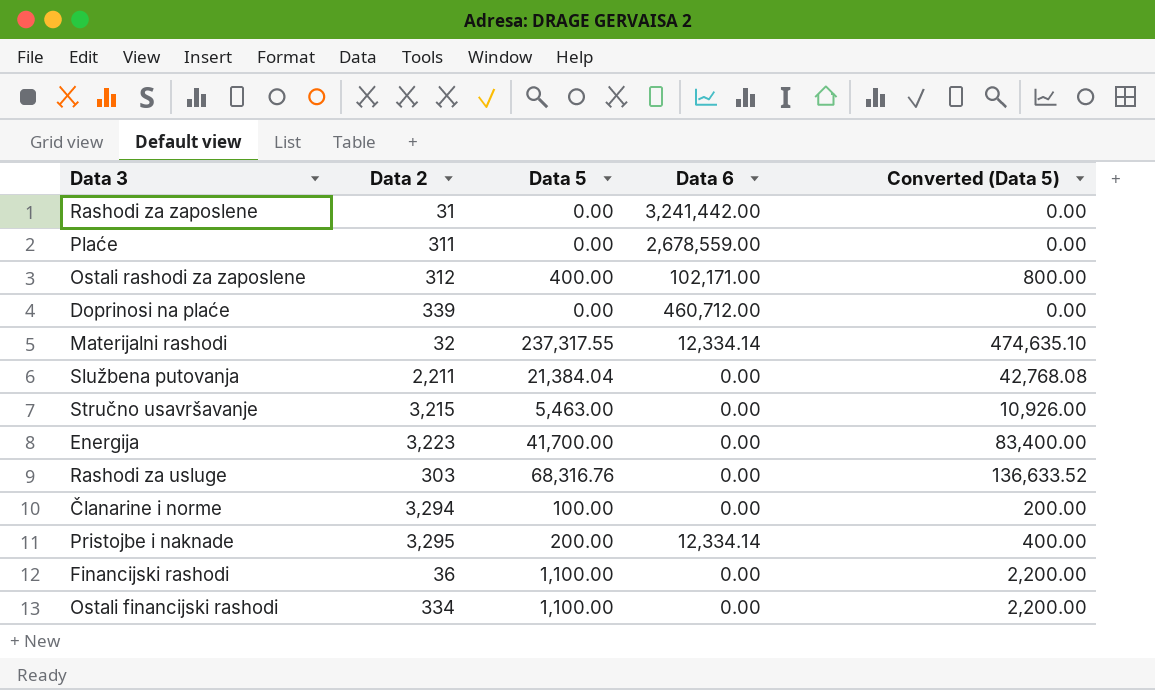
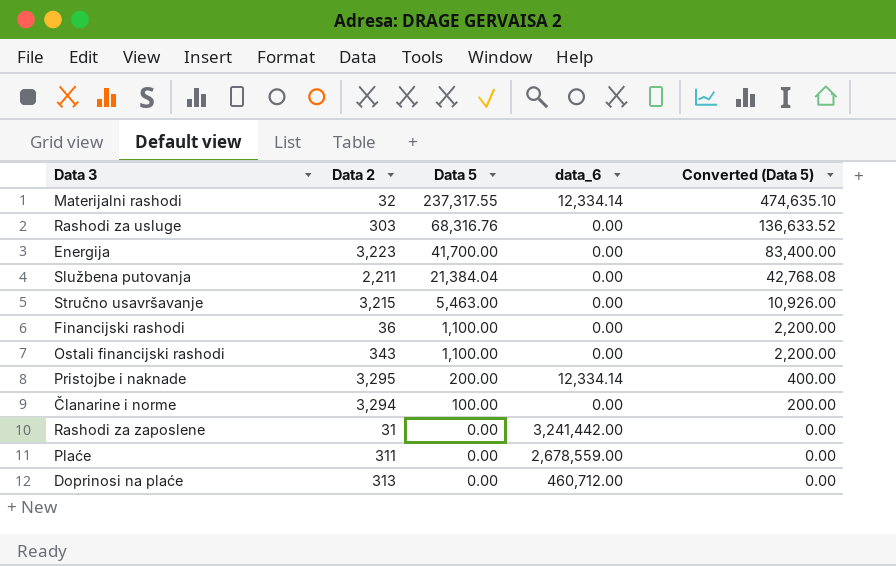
row order: none -> Data 5 descending
column name: Data 6 -> data_6
row Ostali rashodi za zaposlene: 312 | 400.00 | 102,171.00 | 800.00 -> none
Ostali financijski rashodi | Data 2: 334 -> 343
Doprinosi na plaće | Data 2: 339 -> 313

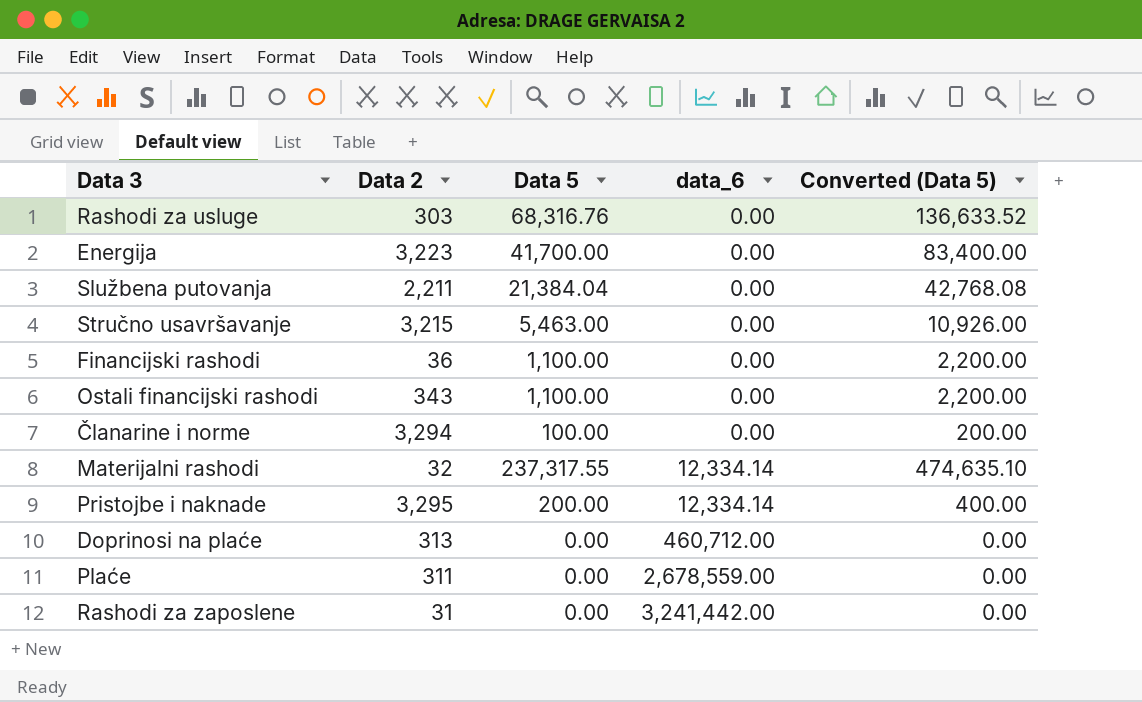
row order: Data 5 descending -> data_6 ascending

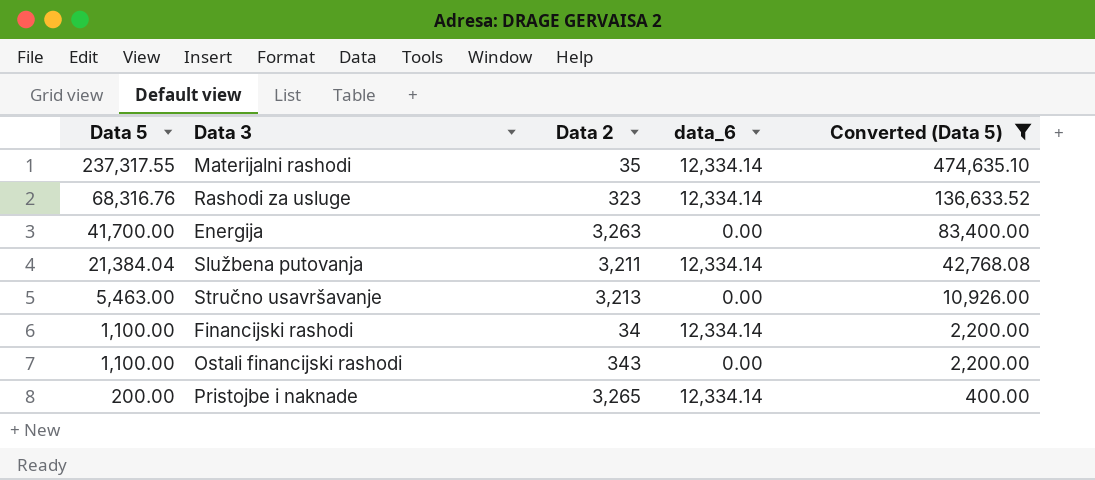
filter: none -> Converted (Data 5) >= 400.00
row order: data_6 ascending -> Data 5 descending
column Data 5 | position: 3 -> 1
Materijalni rashodi | Data 2: 32 -> 35
Rashodi za usluge | Data 2: 303 -> 323
Rashodi za usluge | data_6: 0.00 -> 12,334.14
Energija | Data 2: 3,223 -> 3,263
Službena putovanja | Data 2: 2,211 -> 3,211
Službena putovanja | data_6: 0.00 -> 12,334.14
Stručno usavršavanje | Data 2: 3,215 -> 3,213
Financijski rashodi | Data 2: 36 -> 34
Financijski rashodi | data_6: 0.00 -> 12,334.14
Pristojbe i naknade | Data 2: 3,295 -> 3,265

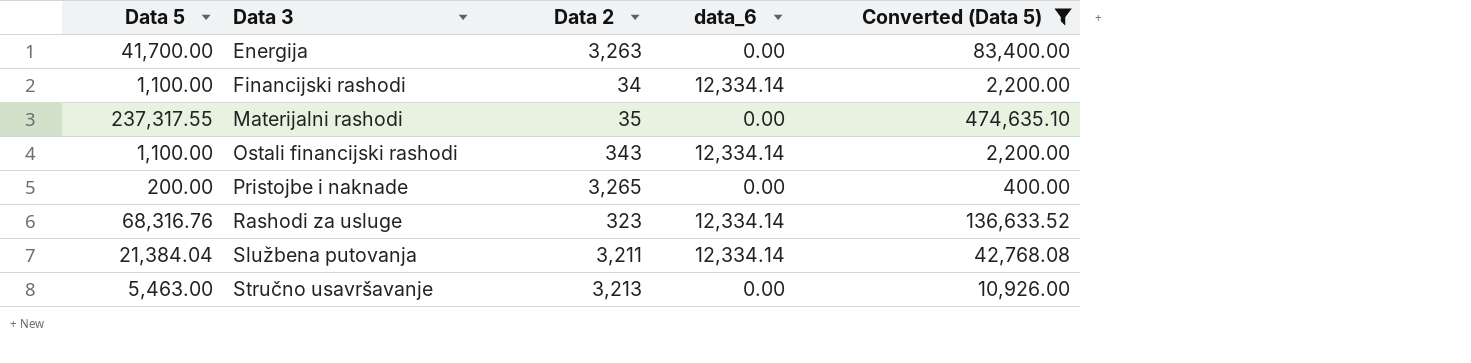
row order: Data 5 descending -> Data 3 ascending
Materijalni rashodi | data_6: 12,334.14 -> 0.00
Ostali financijski rashodi | data_6: 0.00 -> 12,334.14
Pristojbe i naknade | data_6: 12,334.14 -> 0.00

